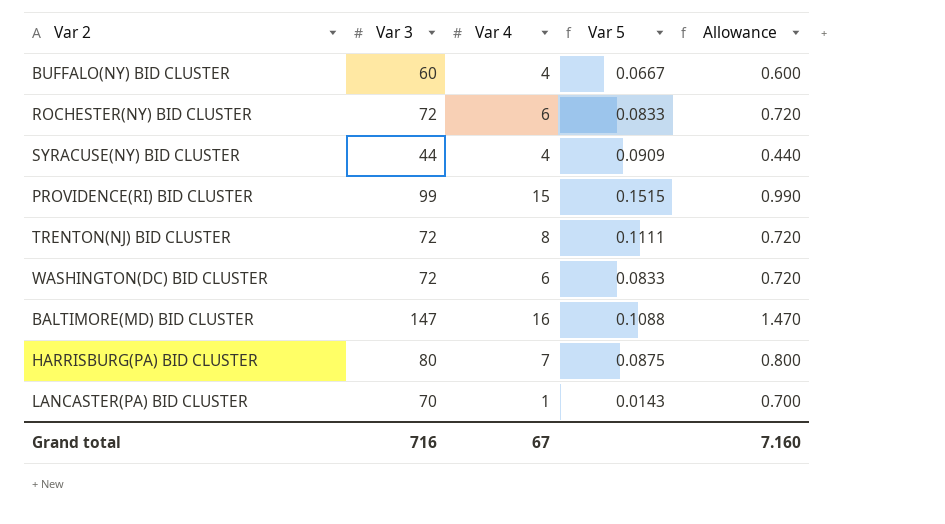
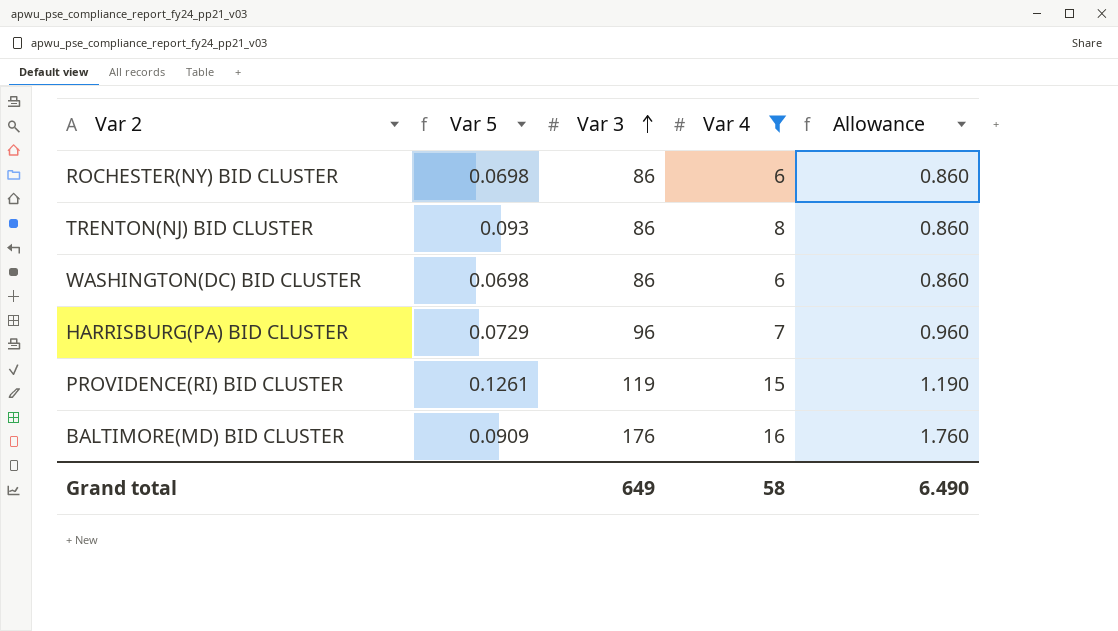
filter: none -> Var 4 >= 6
row order: none -> Var 3 ascending
column Var 5 | position: 4 -> 2
ROCHESTER(NY) BID CLUSTER | Var 5: 0.0833 -> 0.0698
ROCHESTER(NY) BID CLUSTER | Var 3: 72 -> 86
ROCHESTER(NY) BID CLUSTER | Allowance: 0.720 -> 0.860
TRENTON(NJ) BID CLUSTER | Var 5: 0.1111 -> 0.093
TRENTON(NJ) BID CLUSTER | Var 3: 72 -> 86
TRENTON(NJ) BID CLUSTER | Allowance: 0.720 -> 0.860
WASHINGTON(DC) BID CLUSTER | Var 5: 0.0833 -> 0.0698
WASHINGTON(DC) BID CLUSTER | Var 3: 72 -> 86
WASHINGTON(DC) BID CLUSTER | Allowance: 0.720 -> 0.860
HARRISBURG(PA) BID CLUSTER | Var 5: 0.0875 -> 0.0729
HARRISBURG(PA) BID CLUSTER | Var 3: 80 -> 96
HARRISBURG(PA) BID CLUSTER | Allowance: 0.800 -> 0.960
PROVIDENCE(RI) BID CLUSTER | Var 5: 0.1515 -> 0.1261
PROVIDENCE(RI) BID CLUSTER | Var 3: 99 -> 119
PROVIDENCE(RI) BID CLUSTER | Allowance: 0.990 -> 1.190
BALTIMORE(MD) BID CLUSTER | Var 5: 0.1088 -> 0.0909
BALTIMORE(MD) BID CLUSTER | Var 3: 147 -> 176
BALTIMORE(MD) BID CLUSTER | Allowance: 1.470 -> 1.760
Grand total | Var 3: 716 -> 649
Grand total | Var 4: 67 -> 58
Grand total | Allowance: 7.160 -> 6.490

